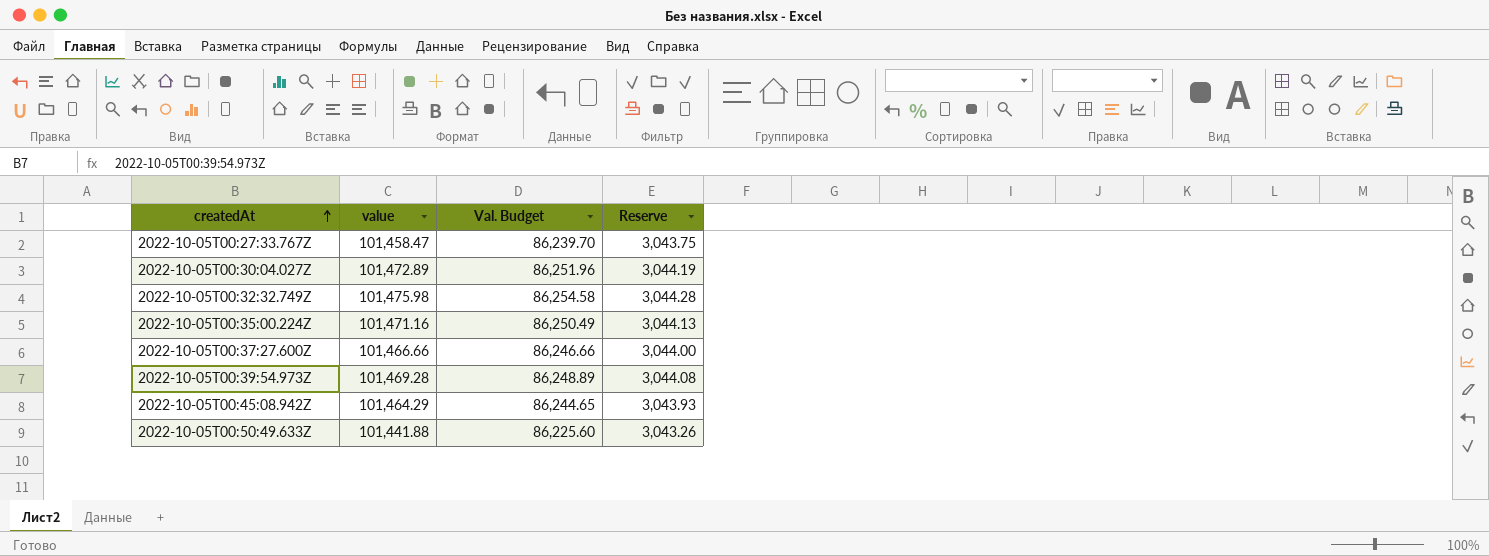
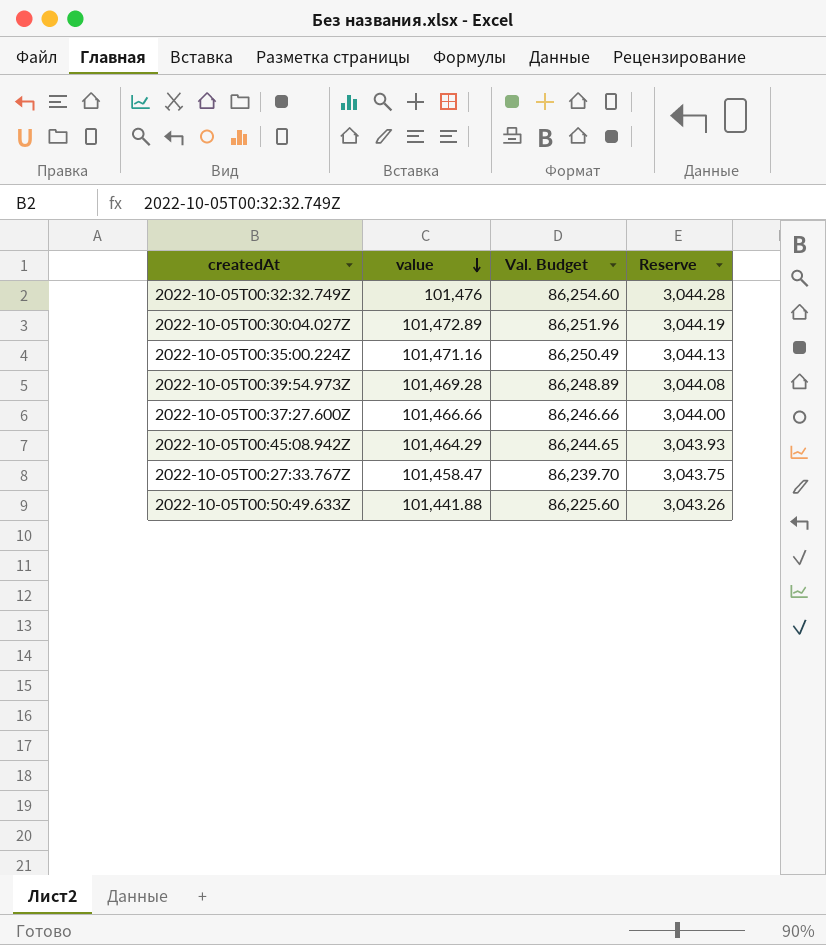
row order: createdAt ascending -> value descending
2022-10-05T00:32:32.749Z | value: 101,475.98 -> 101,476
2022-10-05T00:32:32.749Z | Val. Budget: 86,254.58 -> 86,254.60

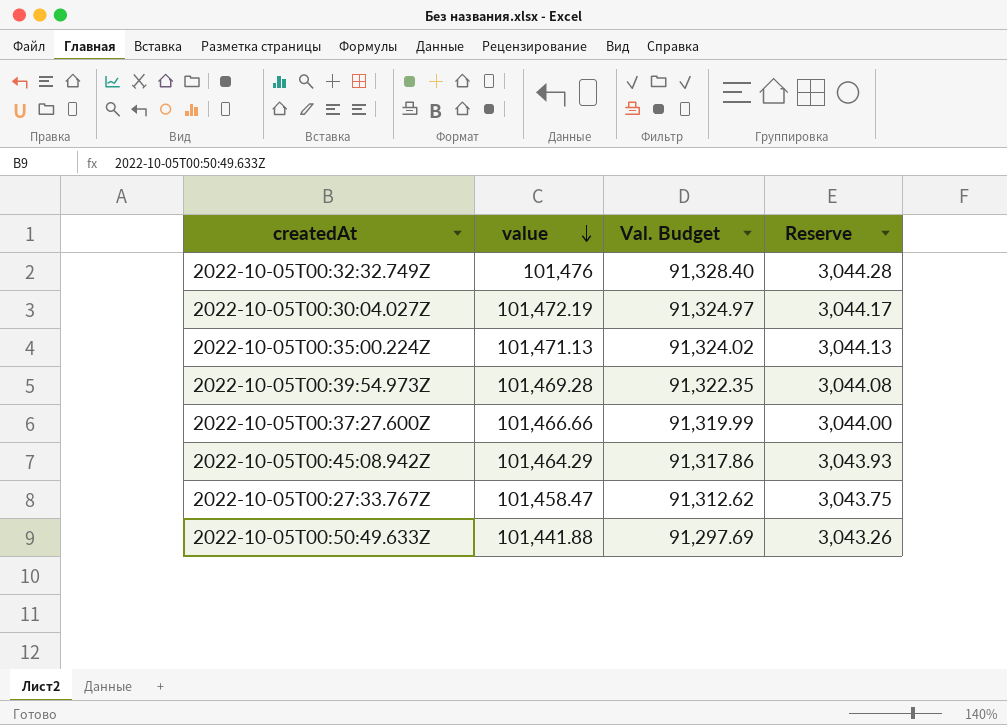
column Val. Budget | formula: [value] * 0.85 -> [value] * 0.9
2022-10-05T00:30:04.027Z | value: 101,472.89 -> 101,472.19
2022-10-05T00:30:04.027Z | Reserve: 3,044.19 -> 3,044.17
2022-10-05T00:35:00.224Z | value: 101,471.16 -> 101,471.13

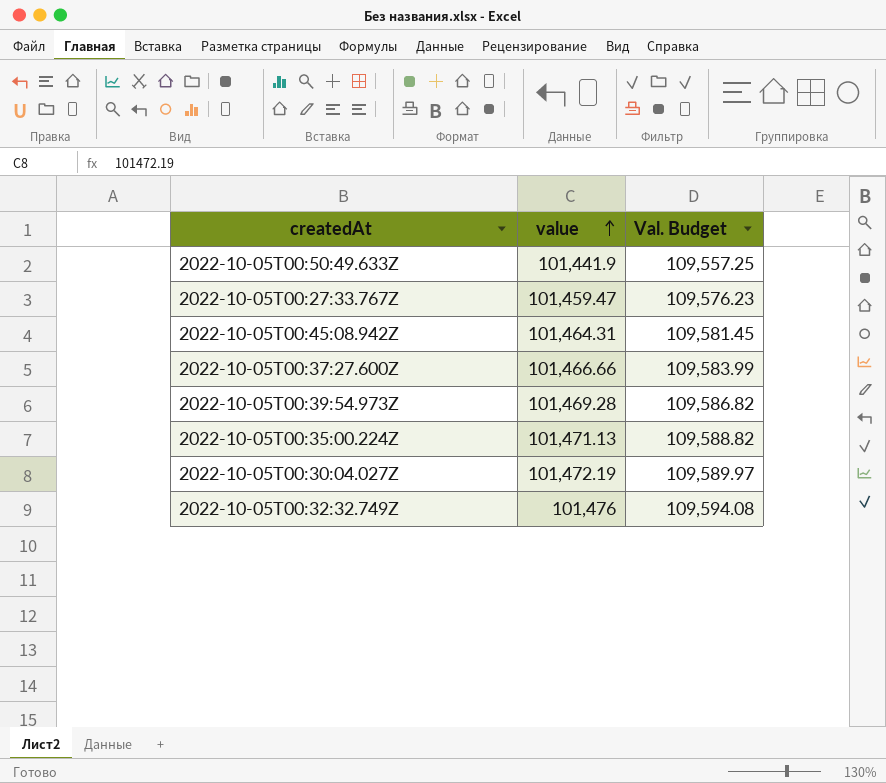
row order: value descending -> value ascending
column Reserve | formula: [value] * 0.03 -> none
column Val. Budget | formula: [value] * 0.9 -> [value] * 1.08
2022-10-05T00:50:49.633Z | value: 101,441.88 -> 101,441.9
2022-10-05T00:27:33.767Z | value: 101,458.47 -> 101,459.47
2022-10-05T00:45:08.942Z | value: 101,464.29 -> 101,464.31

